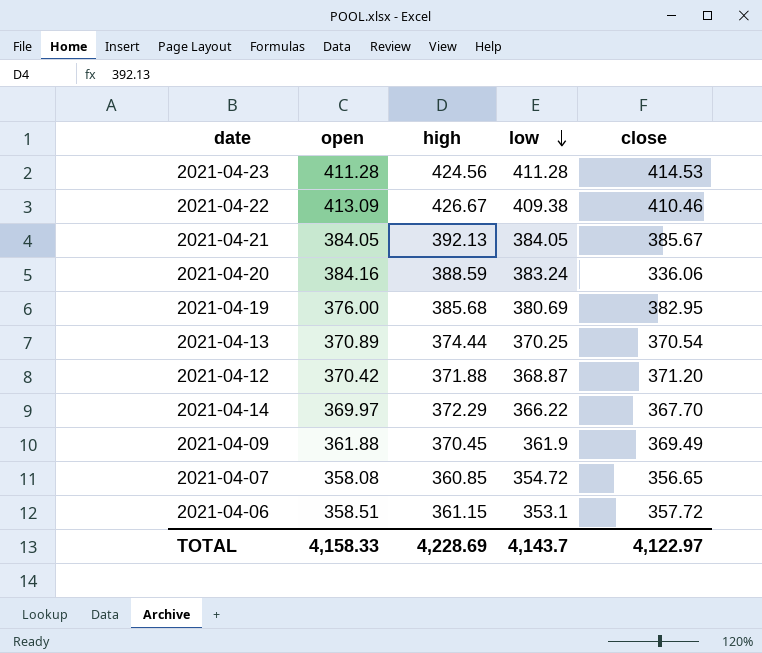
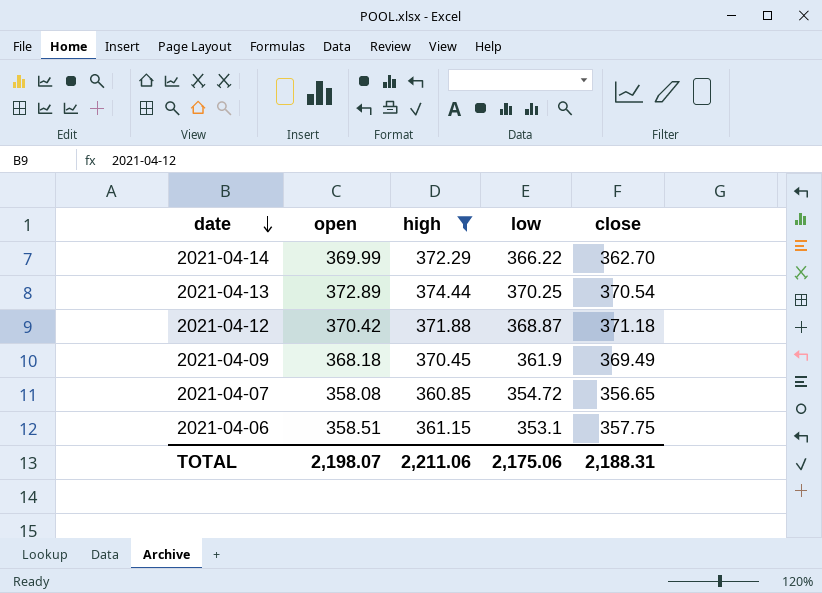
filter: none -> high <= 374.44
row order: low descending -> date descending
2021-04-14 | open: 369.97 -> 369.99
2021-04-14 | close: 367.70 -> 362.70
2021-04-13 | open: 370.89 -> 372.89
2021-04-12 | close: 371.20 -> 371.18
2021-04-09 | open: 361.88 -> 368.18
2021-04-06 | close: 357.72 -> 357.75
TOTAL | open: 4,158.33 -> 2,198.07
TOTAL | high: 4,228.69 -> 2,211.06
TOTAL | low: 4,143.7 -> 2,175.06
TOTAL | close: 4,122.97 -> 2,188.31

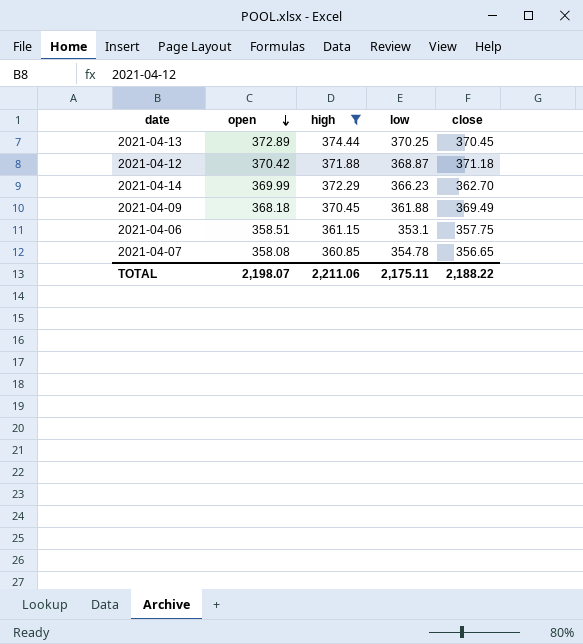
row order: date descending -> open descending
2021-04-13 | close: 370.54 -> 370.45
2021-04-14 | low: 366.22 -> 366.23
2021-04-09 | low: 361.9 -> 361.88
2021-04-07 | low: 354.72 -> 354.78
TOTAL | low: 2,175.06 -> 2,175.11
TOTAL | close: 2,188.31 -> 2,188.22

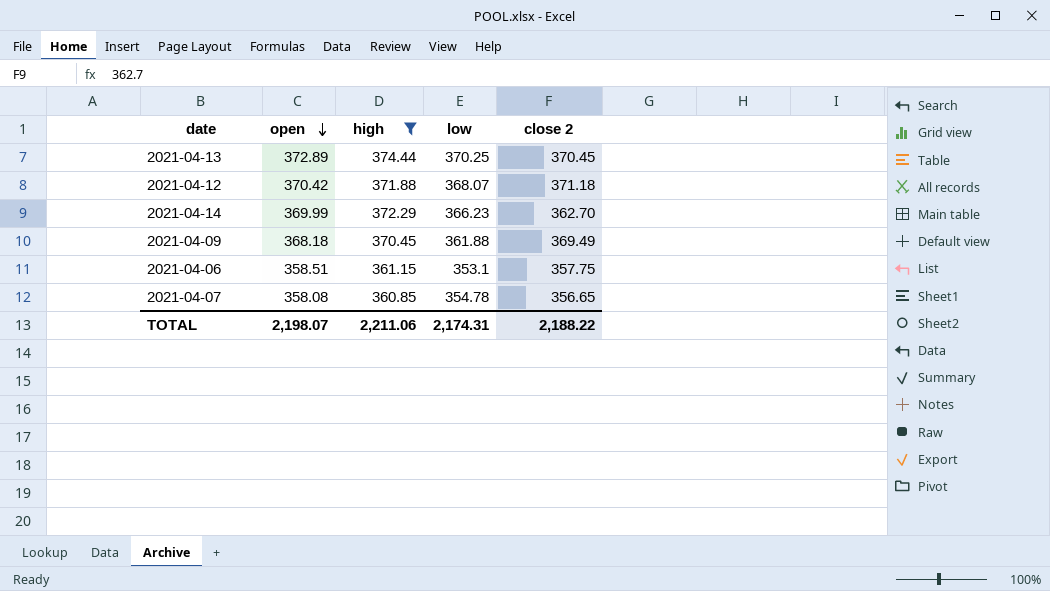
column name: close -> close 2
2021-04-12 | low: 368.87 -> 368.07
TOTAL | low: 2,175.11 -> 2,174.31

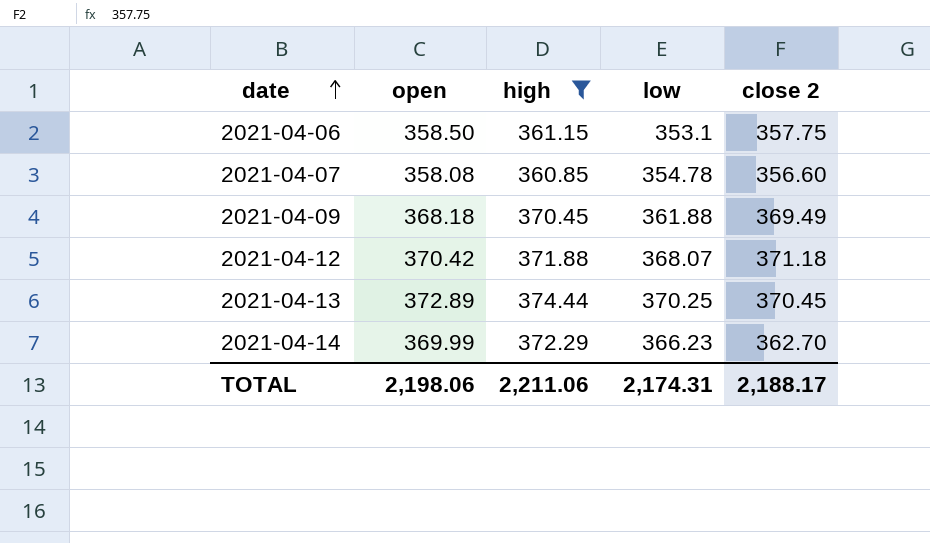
row order: open descending -> date ascending
2021-04-06 | open: 358.51 -> 358.50
2021-04-07 | close 2: 356.65 -> 356.60
TOTAL | open: 2,198.07 -> 2,198.06
TOTAL | close 2: 2,188.22 -> 2,188.17

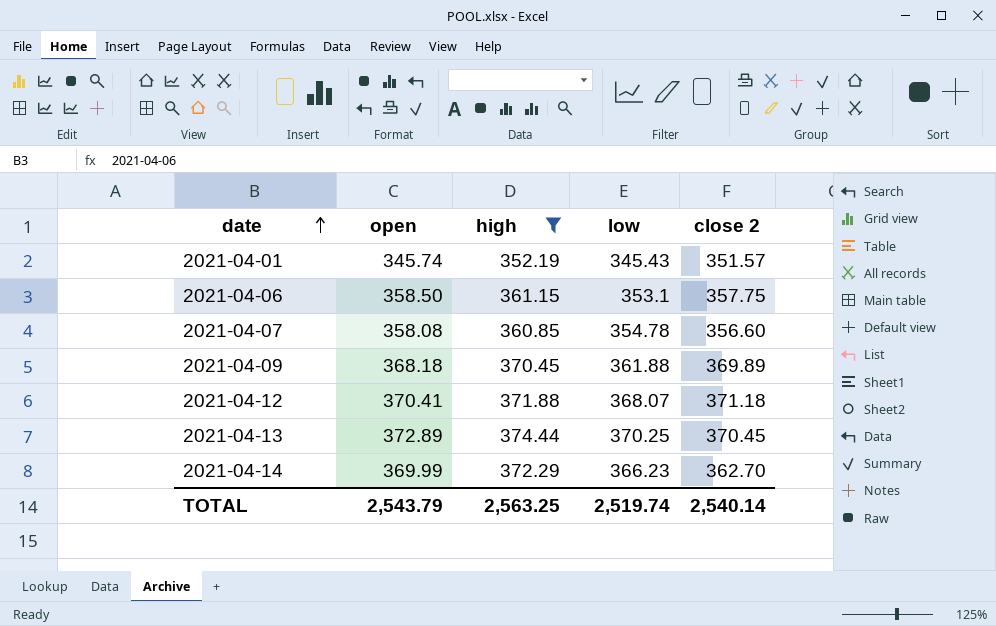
row 2021-04-01: none -> 345.74 | 352.19 | 345.43 | 351.57
2021-04-09 | close 2: 369.49 -> 369.89
2021-04-12 | open: 370.42 -> 370.41
TOTAL | open: 2,198.06 -> 2,543.79
TOTAL | high: 2,211.06 -> 2,563.25
TOTAL | low: 2,174.31 -> 2,519.74
TOTAL | close 2: 2,188.17 -> 2,540.14

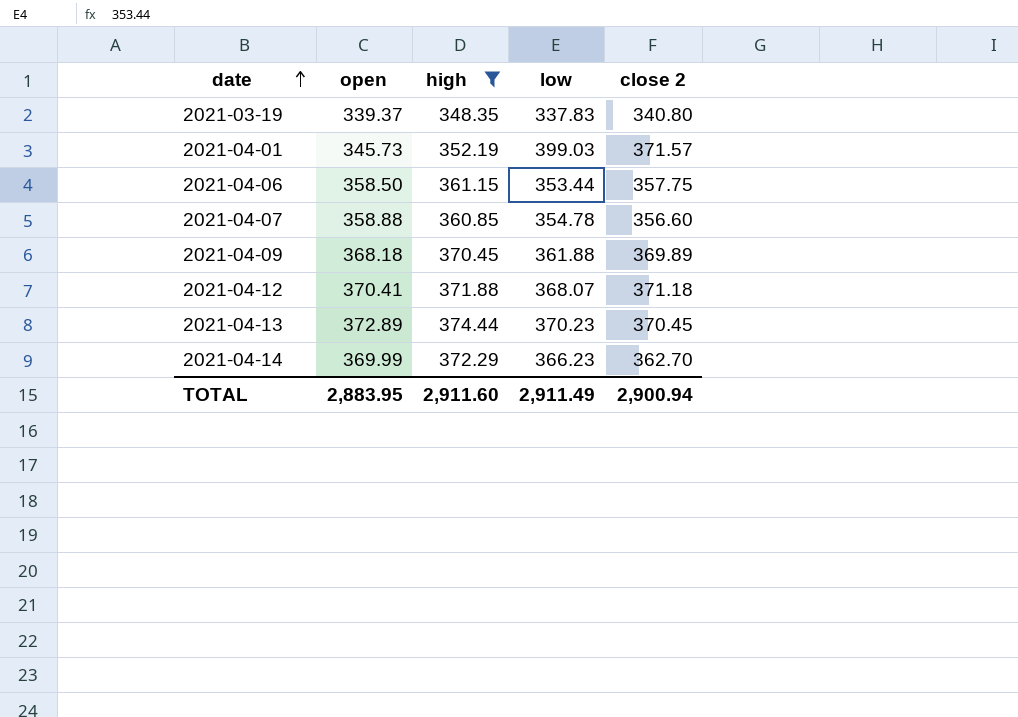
row 2021-03-19: none -> 339.37 | 348.35 | 337.83 | 340.80
2021-04-01 | open: 345.74 -> 345.73
2021-04-01 | low: 345.43 -> 399.03
2021-04-01 | close 2: 351.57 -> 371.57
2021-04-06 | low: 353.1 -> 353.44
2021-04-07 | open: 358.08 -> 358.88
2021-04-13 | low: 370.25 -> 370.23
TOTAL | open: 2,543.79 -> 2,883.95
TOTAL | high: 2,563.25 -> 2,911.60
TOTAL | low: 2,519.74 -> 2,911.49
TOTAL | close 2: 2,540.14 -> 2,900.94

